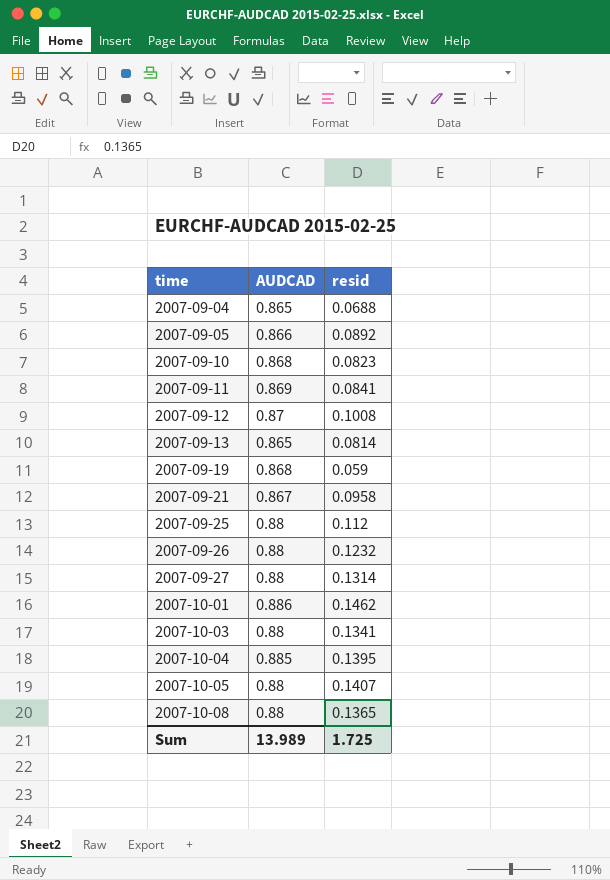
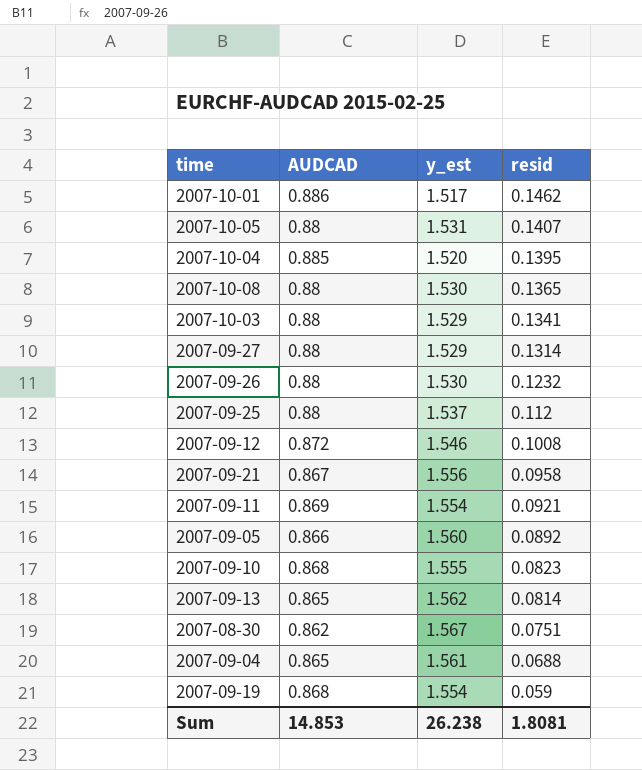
row order: time ascending -> resid descending
column y_est | position: none -> 3
2007-09-12 | AUDCAD: 0.87 -> 0.872
2007-09-11 | resid: 0.0841 -> 0.0921
row 2007-08-30: none -> 0.862 | 1.567 | 0.0751
Sum | AUDCAD: 13.989 -> 14.853
Sum | resid: 1.725 -> 1.8081

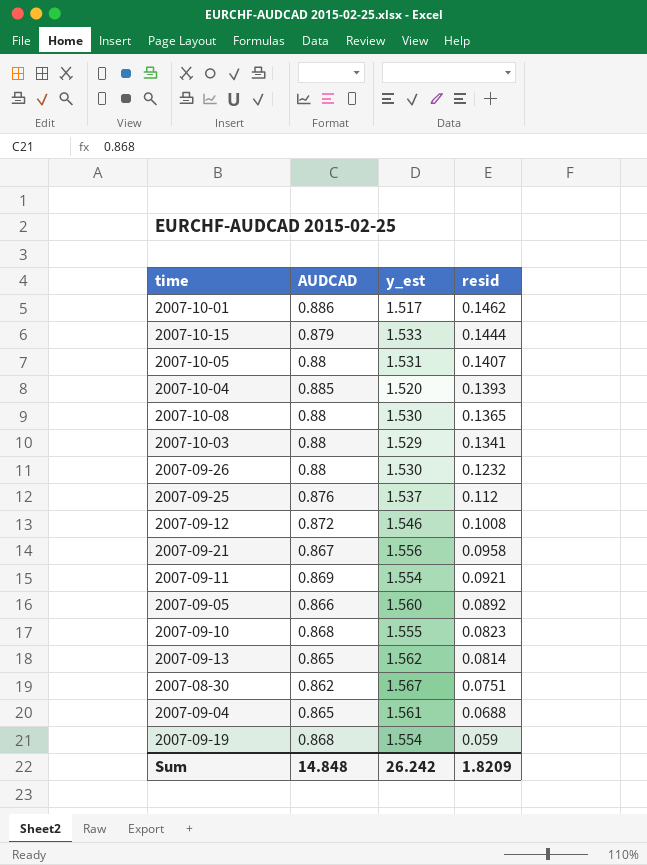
row 2007-09-27: 0.88 | 1.529 | 0.1314 -> none
row 2007-10-15: none -> 0.879 | 1.533 | 0.1444
2007-10-04 | resid: 0.1395 -> 0.1393
2007-09-25 | AUDCAD: 0.88 -> 0.876
Sum | AUDCAD: 14.853 -> 14.848
Sum | y_est: 26.238 -> 26.242
Sum | resid: 1.8081 -> 1.8209

